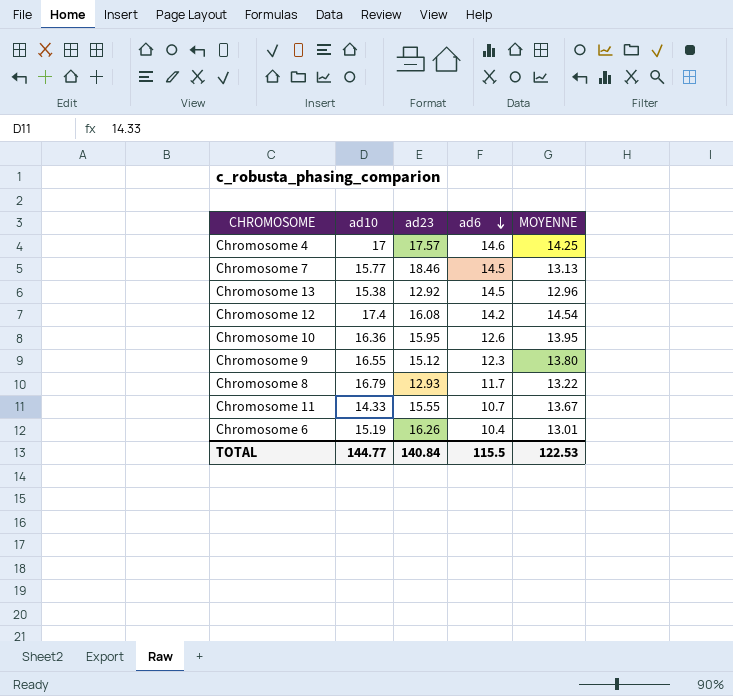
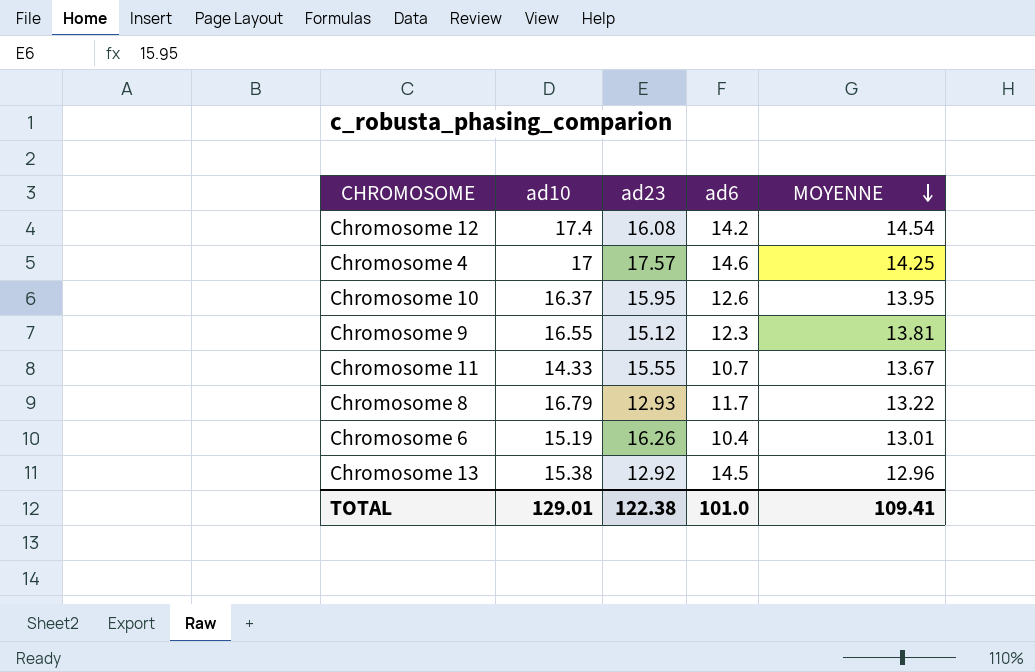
row order: ad6 descending -> MOYENNE descending
row Chromosome 7: 15.77 | 18.46 | 14.5 | 13.13 -> none
Chromosome 10 | ad10: 16.36 -> 16.37
Chromosome 9 | MOYENNE: 13.80 -> 13.81
TOTAL | ad10: 144.77 -> 129.01
TOTAL | ad23: 140.84 -> 122.38
TOTAL | ad6: 115.5 -> 101.0
TOTAL | MOYENNE: 122.53 -> 109.41

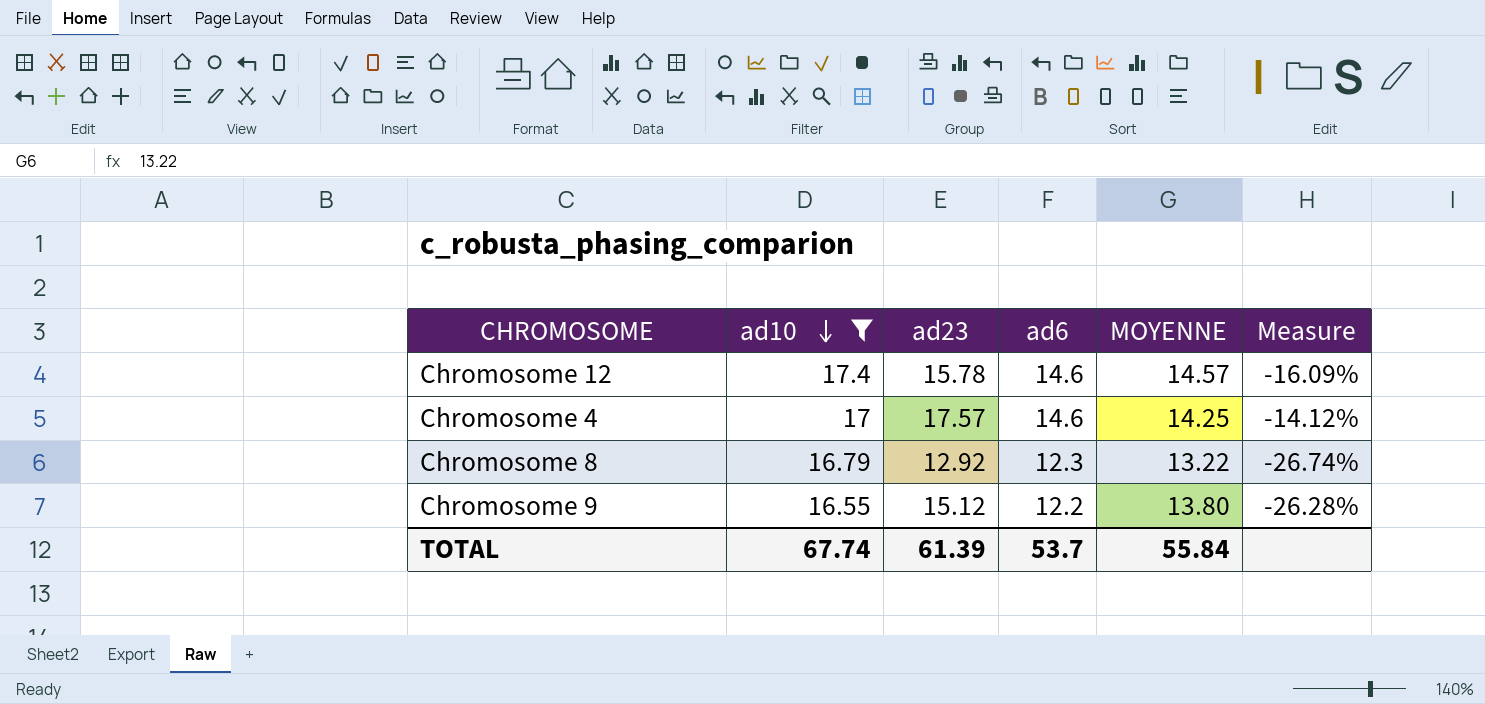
filter: none -> ad10 >= 16.55
row order: MOYENNE descending -> ad10 descending
column Measure | formula: none -> ([ad6] - [ad10]) / [ad10]
Chromosome 12 | ad23: 16.08 -> 15.78
Chromosome 12 | ad6: 14.2 -> 14.6
Chromosome 12 | MOYENNE: 14.54 -> 14.57
Chromosome 8 | ad23: 12.93 -> 12.92
Chromosome 8 | ad6: 11.7 -> 12.3
Chromosome 9 | ad6: 12.3 -> 12.2
Chromosome 9 | MOYENNE: 13.81 -> 13.80
TOTAL | ad10: 129.01 -> 67.74
TOTAL | ad23: 122.38 -> 61.39
TOTAL | ad6: 101.0 -> 53.7
TOTAL | MOYENNE: 109.41 -> 55.84

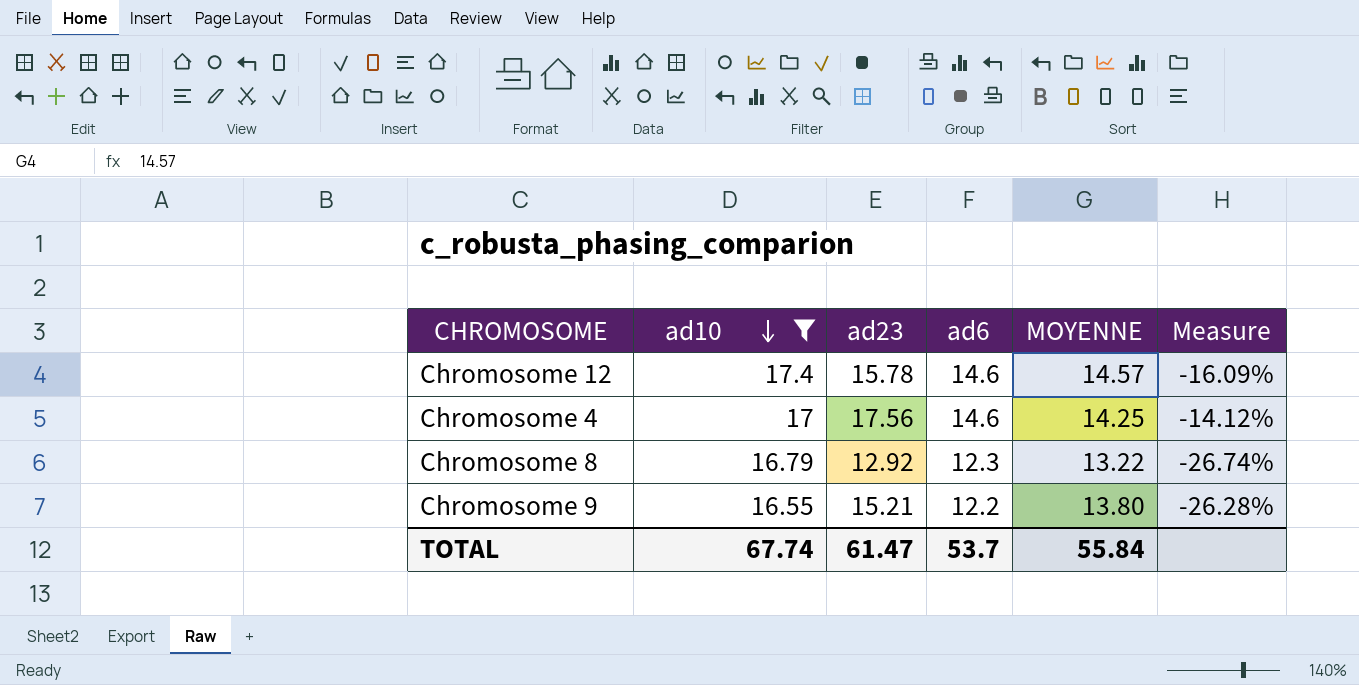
Chromosome 4 | ad23: 17.57 -> 17.56
Chromosome 9 | ad23: 15.12 -> 15.21
TOTAL | ad23: 61.39 -> 61.47

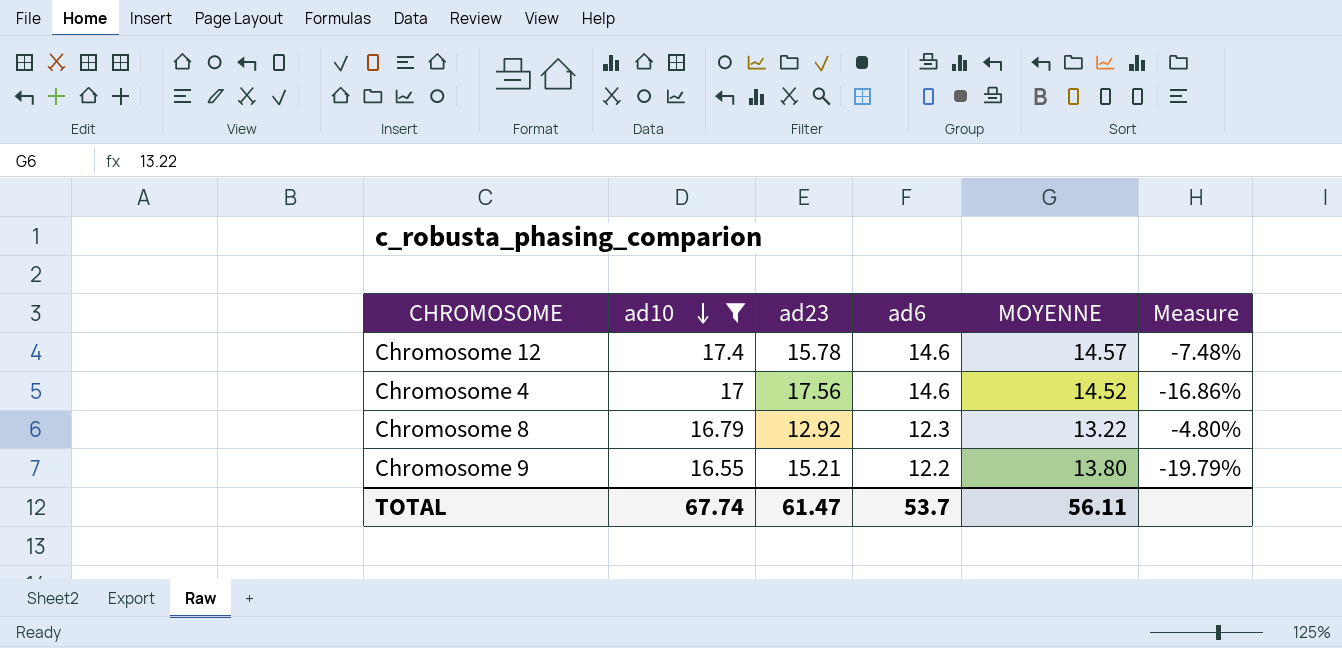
column Measure | formula: ([ad6] - [ad10]) / [ad10] -> ([ad6] - [ad23]) / [ad23]
Chromosome 4 | MOYENNE: 14.25 -> 14.52
TOTAL | MOYENNE: 55.84 -> 56.11

